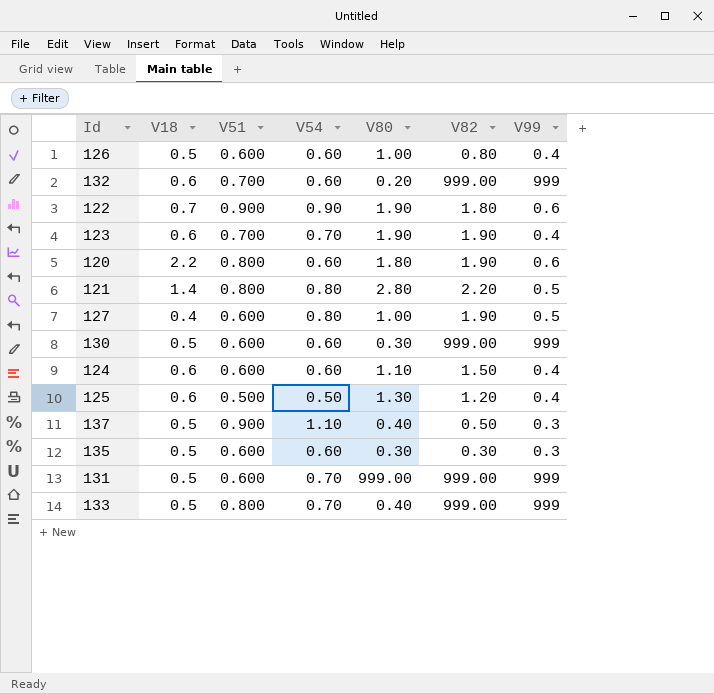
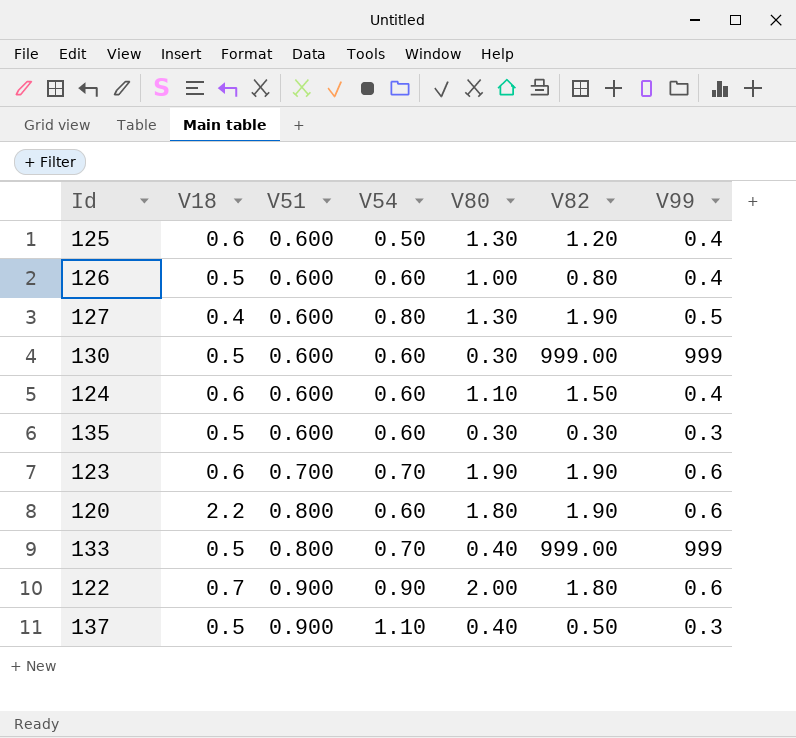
row order: none -> V51 ascending
row 132: 0.6 | 0.700 | 0.60 | 0.20 | 999.00 | 999 -> none
row 121: 1.4 | 0.800 | 0.80 | 2.80 | 2.20 | 0.5 -> none
row 131: 0.5 | 0.600 | 0.70 | 999.00 | 999.00 | 999 -> none
125 | V51: 0.500 -> 0.600
127 | V80: 1.00 -> 1.30
123 | V99: 0.4 -> 0.6
122 | V80: 1.90 -> 2.00

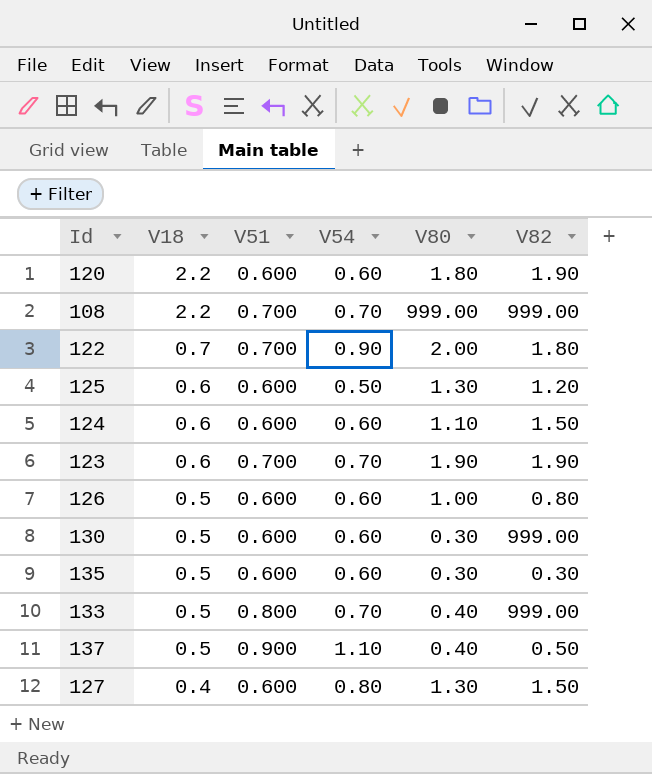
row order: V51 ascending -> V18 descending
column V99 | position: 7 -> none
120 | V51: 0.800 -> 0.600
row 108: none -> 2.2 | 0.700 | 0.70 | 999.00 | 999.00
122 | V51: 0.900 -> 0.700
127 | V82: 1.90 -> 1.50

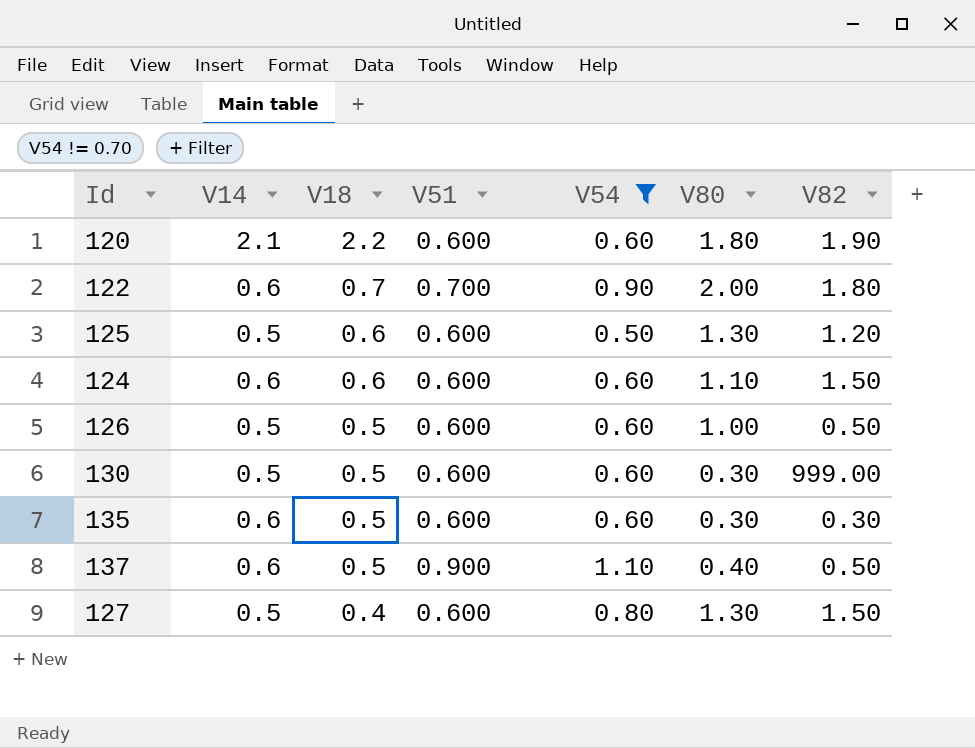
filter: none -> V54 != 0.70
column V14 | position: none -> 2
126 | V82: 0.80 -> 0.50

